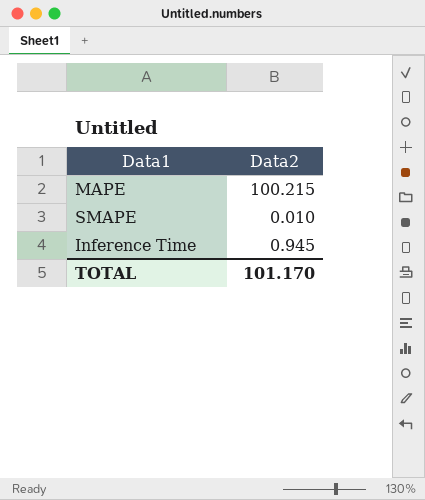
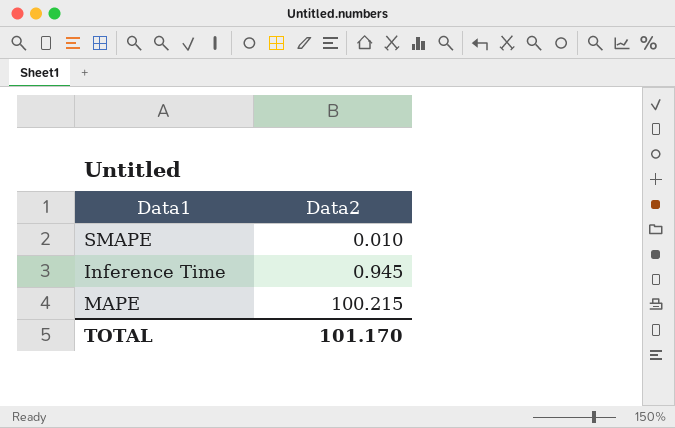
row order: none -> Data2 ascending

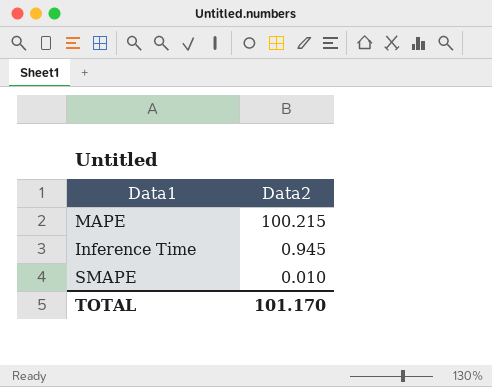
row order: Data2 ascending -> Data2 descending

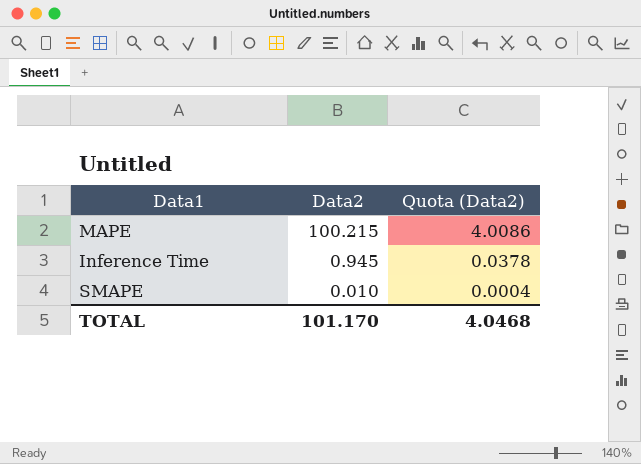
column Quota (Data2) | formula: none -> [Data2] * 0.04

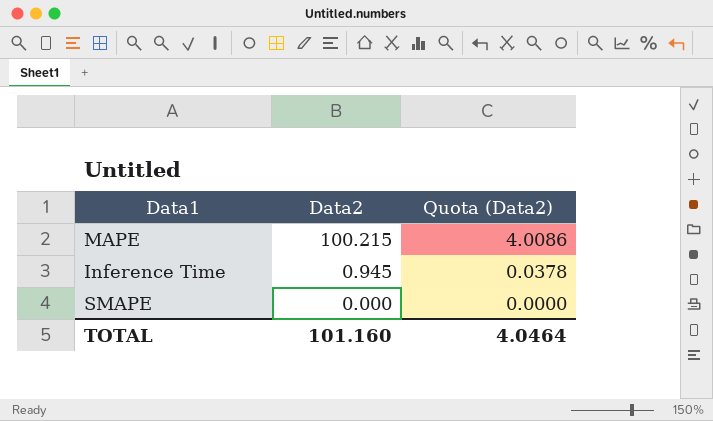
SMAPE | Data2: 0.010 -> 0.000
SMAPE | Quota (Data2): 0.0004 -> 0.0000
TOTAL | Data2: 101.170 -> 101.160
TOTAL | Quota (Data2): 4.0468 -> 4.0464

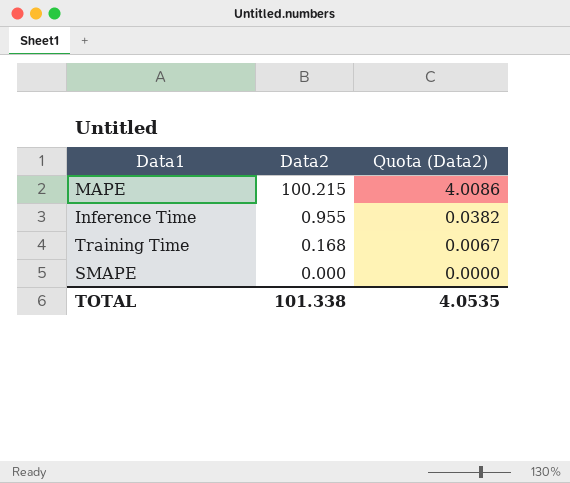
Inference Time | Data2: 0.945 -> 0.955
Inference Time | Quota (Data2): 0.0378 -> 0.0382
row Training Time: none -> 0.168 | 0.0067
TOTAL | Data2: 101.160 -> 101.338
TOTAL | Quota (Data2): 4.0464 -> 4.0535

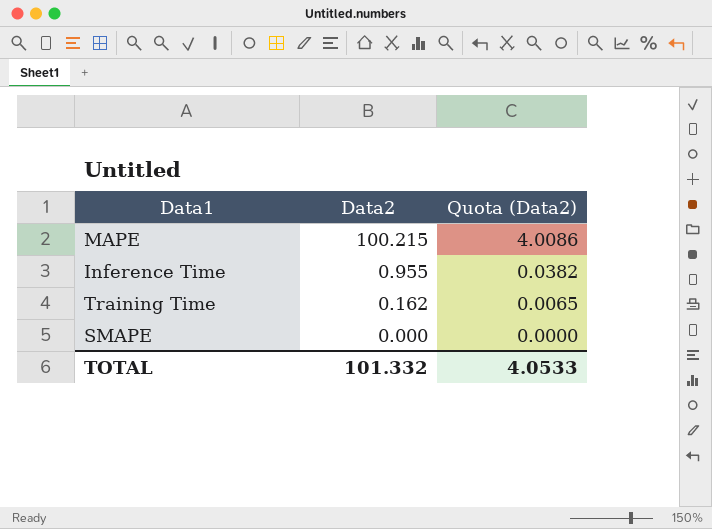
Training Time | Data2: 0.168 -> 0.162
Training Time | Quota (Data2): 0.0067 -> 0.0065
TOTAL | Data2: 101.338 -> 101.332
TOTAL | Quota (Data2): 4.0535 -> 4.0533

